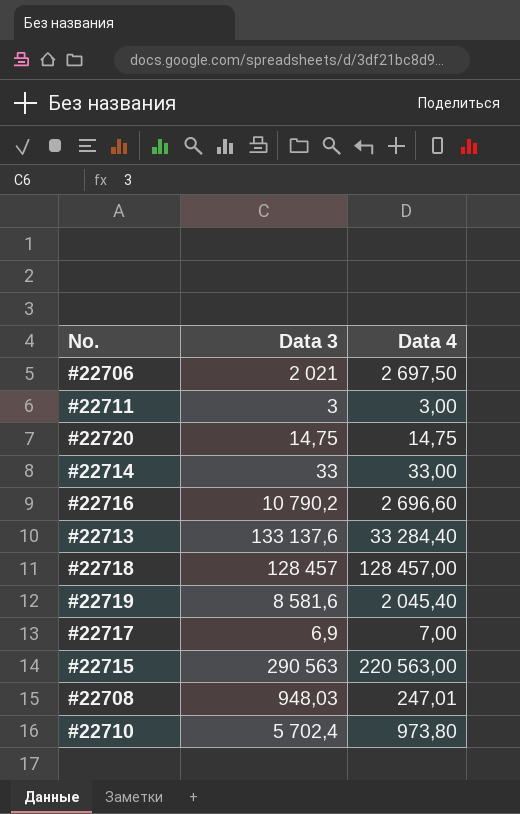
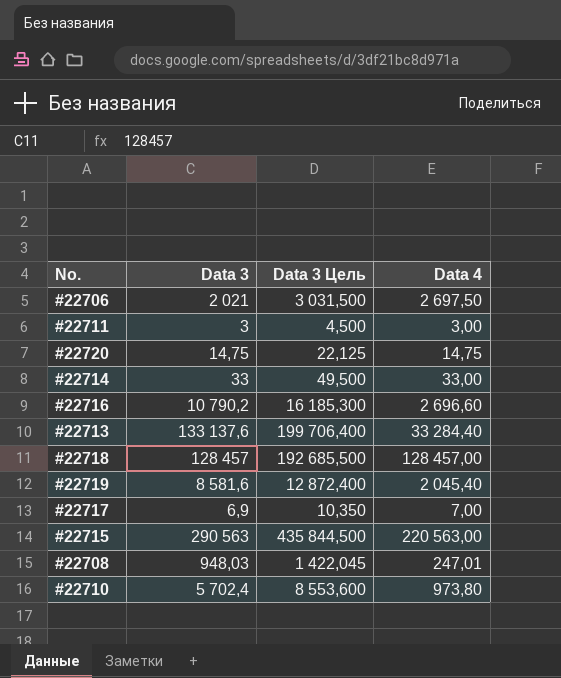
column Data 3 Цель | formula: none -> [Data 3] * 1,5

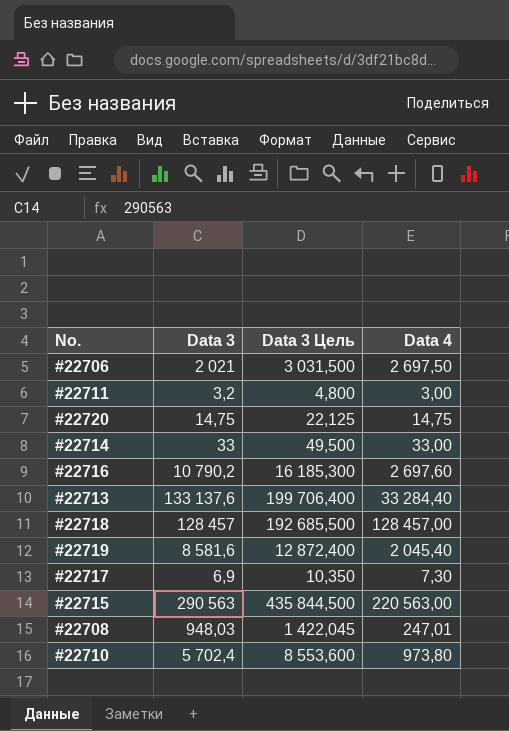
#22711 | Data 3: 3 -> 3,2
#22711 | Data 3 Цель: 4,500 -> 4,800
#22716 | Data 4: 2 696,60 -> 2 697,60
#22717 | Data 4: 7,00 -> 7,30

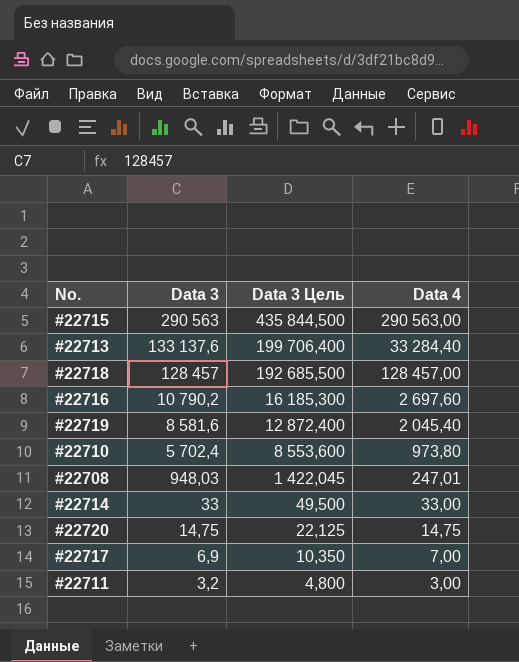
row order: none -> Data 3 descending
row #22706: 2 021 | 3 031,500 | 2 697,50 -> none
#22715 | Data 4: 220 563,00 -> 290 563,00
#22717 | Data 4: 7,30 -> 7,00

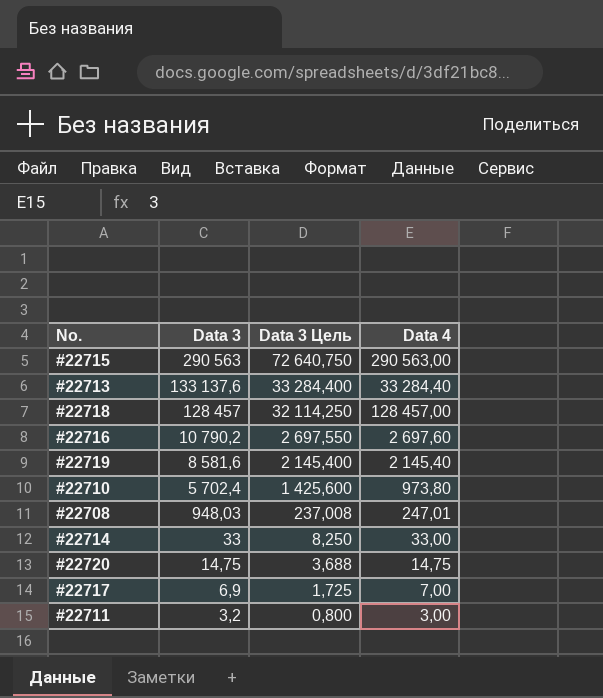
column Data 3 Цель | formula: [Data 3] * 1,5 -> [Data 3] * 0,25
#22719 | Data 4: 2 045,40 -> 2 145,40

